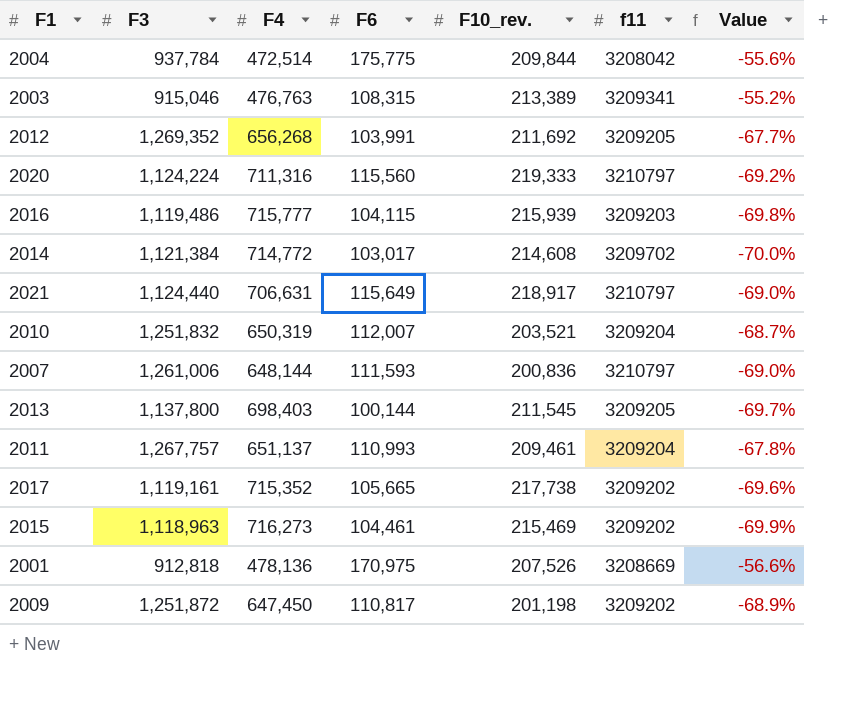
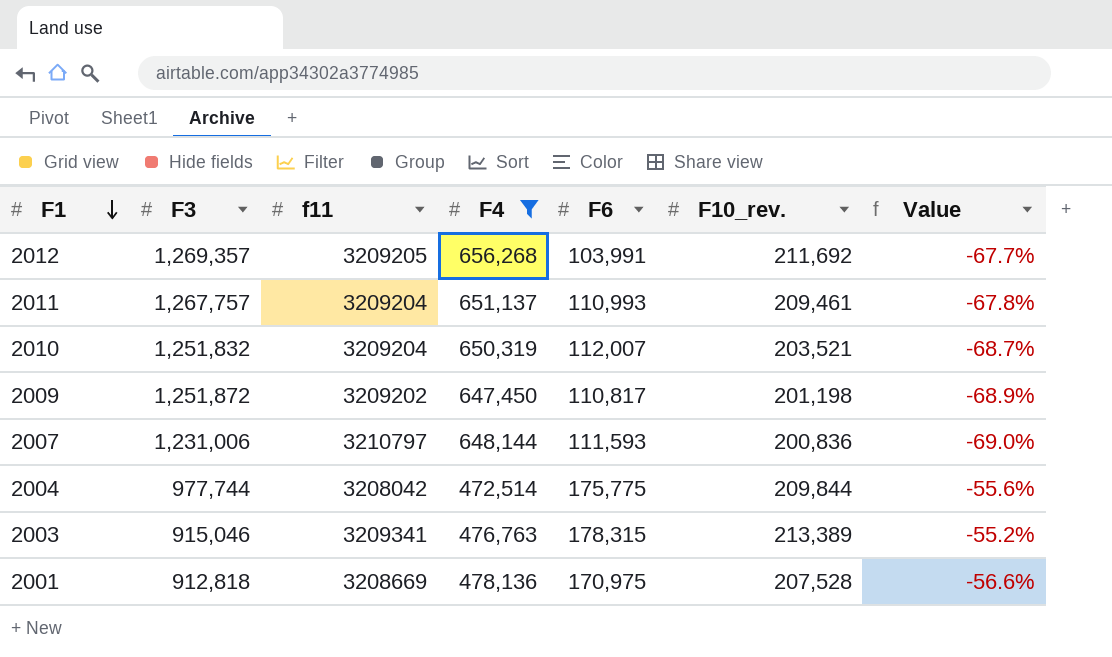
filter: none -> F4 <= 656,268
row order: none -> F1 descending
column f11 | position: 6 -> 3
2012 | F3: 1,269,352 -> 1,269,357
2007 | F3: 1,261,006 -> 1,231,006
2004 | F3: 937,784 -> 977,744
2003 | F6: 108,315 -> 178,315
2001 | F10_rev.: 207,526 -> 207,528

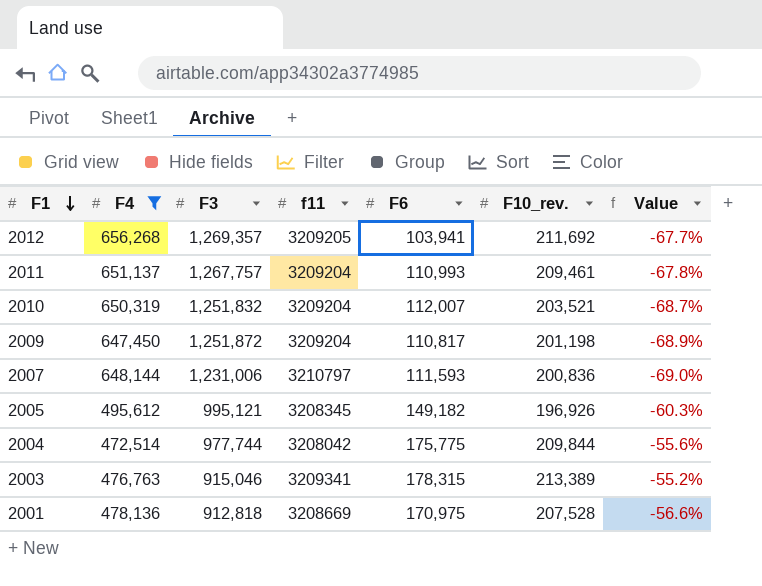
column F4 | position: 4 -> 2
2012 | F6: 103,991 -> 103,941
2009 | f11: 3209202 -> 3209204
row 2005: none -> 495,612 | 995,121 | 3208345 | 149,182 | 196,926 | -60.3%

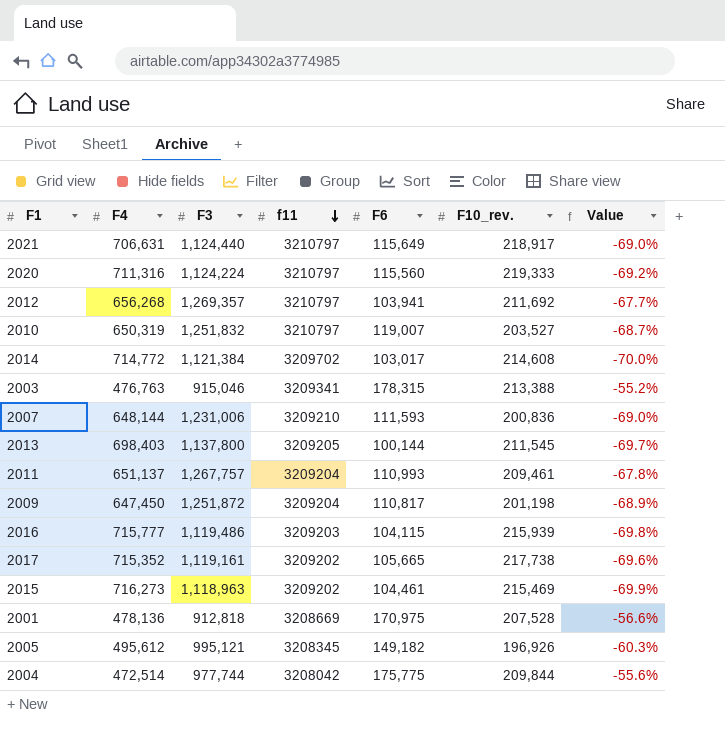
filter: F4 <= 656,268 -> none
row order: F1 descending -> f11 descending
2012 | f11: 3209205 -> 3210797
2010 | f11: 3209204 -> 3210797
2010 | F6: 112,007 -> 119,007
2010 | F10_rev.: 203,521 -> 203,527
2003 | F10_rev.: 213,389 -> 213,388
2007 | f11: 3210797 -> 3209210

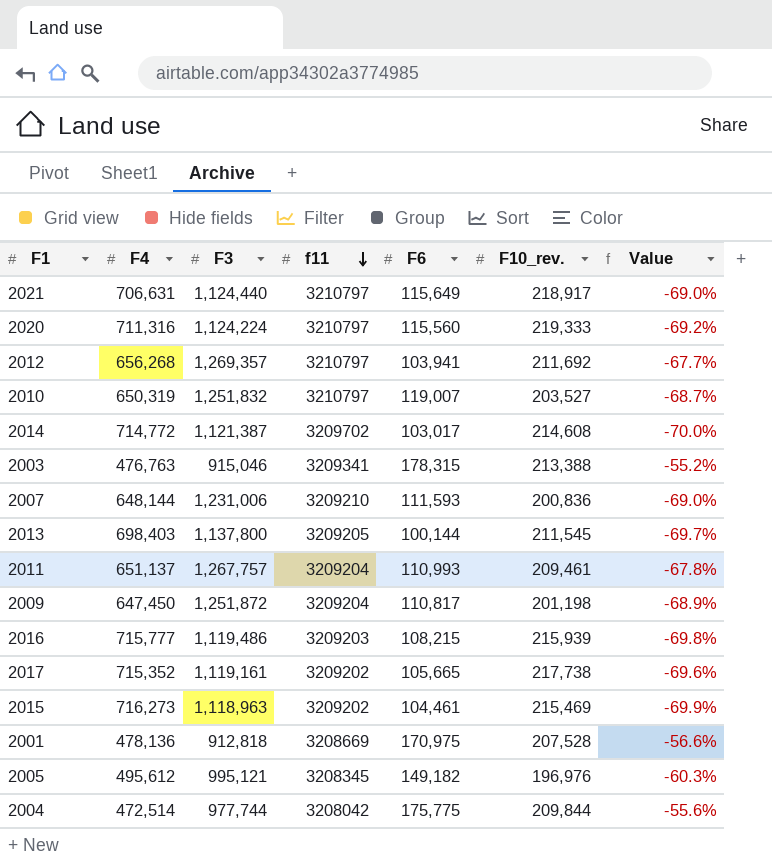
2014 | F3: 1,121,384 -> 1,121,387
2016 | F6: 104,115 -> 108,215
2005 | F10_rev.: 196,926 -> 196,976

